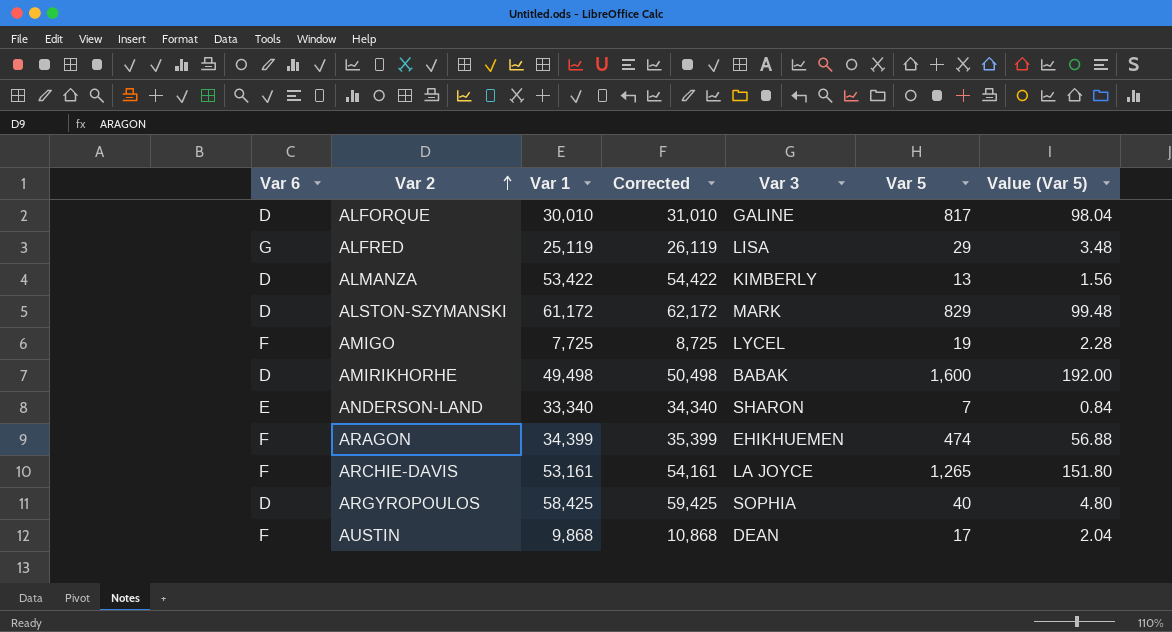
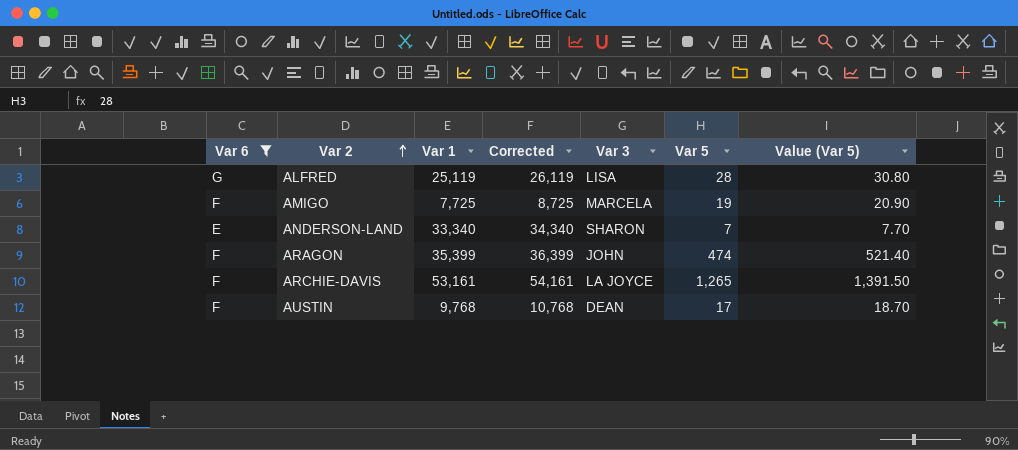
filter: none -> Var 6 != D
column Value (Var 5) | formula: [Var 5] * 0.12 -> [Var 5] * 1.1
ALFRED | Var 5: 29 -> 28
AMIGO | Var 3: LYCEL -> MARCELA
ARAGON | Var 1: 34,399 -> 35,399
ARAGON | Corrected: 35,399 -> 36,399
ARAGON | Var 3: EHIKHUEMEN -> JOHN
AUSTIN | Var 1: 9,868 -> 9,768
AUSTIN | Corrected: 10,868 -> 10,768

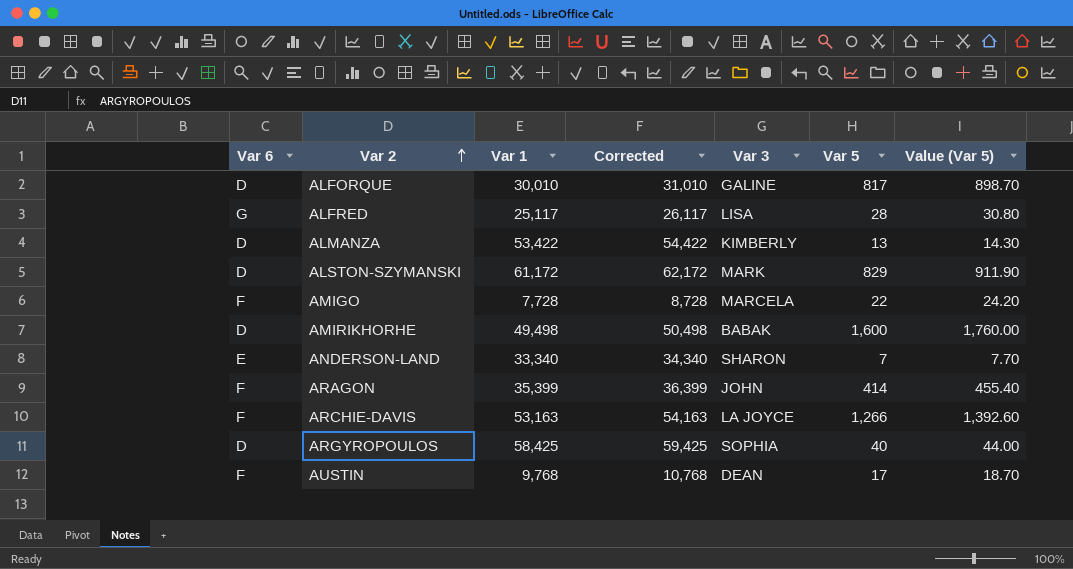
filter: Var 6 != D -> none
ALFRED | Var 1: 25,119 -> 25,117
ALFRED | Corrected: 26,119 -> 26,117
AMIGO | Var 1: 7,725 -> 7,728
AMIGO | Corrected: 8,725 -> 8,728
AMIGO | Var 5: 19 -> 22
AMIGO | Value (Var 5): 20.90 -> 24.20
ARAGON | Var 5: 474 -> 414
ARAGON | Value (Var 5): 521.40 -> 455.40
ARCHIE-DAVIS | Var 1: 53,161 -> 53,163
ARCHIE-DAVIS | Corrected: 54,161 -> 54,163
ARCHIE-DAVIS | Var 5: 1,265 -> 1,266
ARCHIE-DAVIS | Value (Var 5): 1,391.50 -> 1,392.60

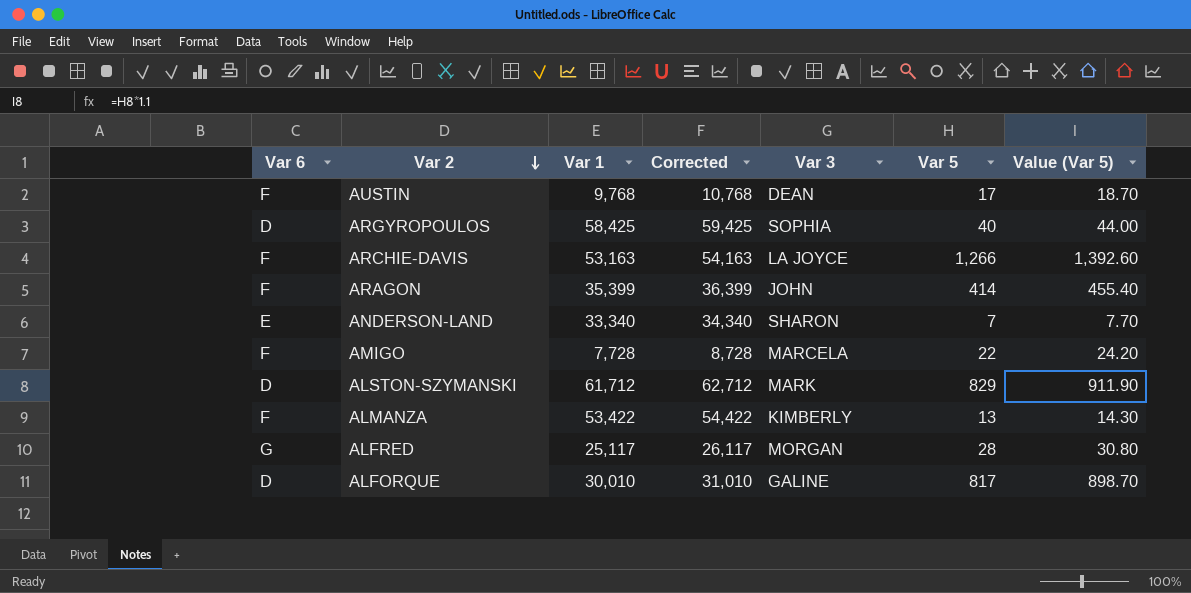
row order: Var 2 ascending -> Var 2 descending
row AMIRIKHORHE: D | 49,498 | 50,498 | BABAK | 1,600 | 1,760.00 -> none
ALSTON-SZYMANSKI | Var 1: 61,172 -> 61,712
ALSTON-SZYMANSKI | Corrected: 62,172 -> 62,712
ALMANZA | Var 6: D -> F
ALFRED | Var 3: LISA -> MORGAN

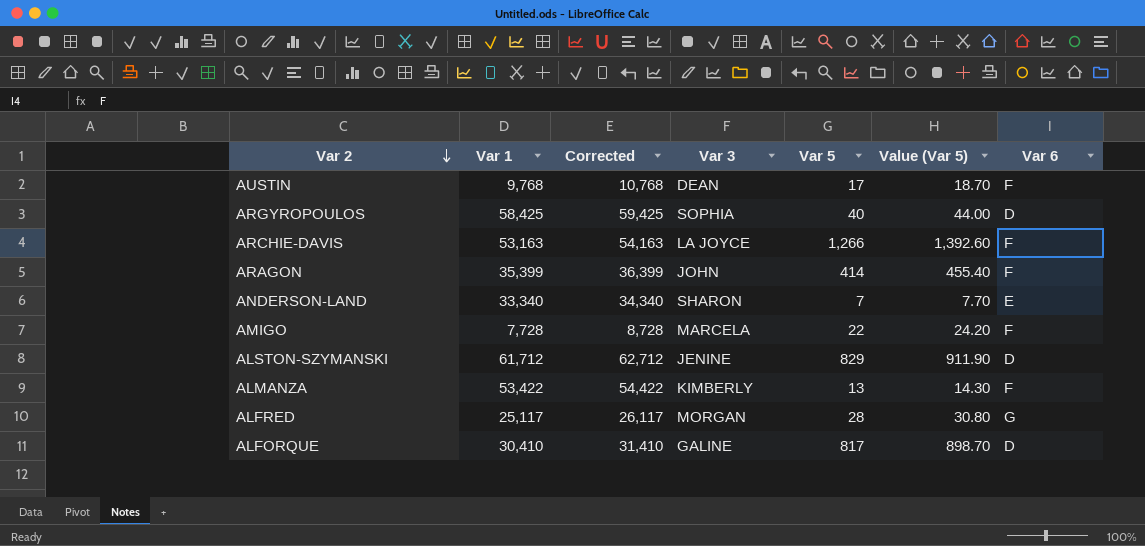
column Var 6 | position: 1 -> 7
ALSTON-SZYMANSKI | Var 3: MARK -> JENINE
ALFORQUE | Var 1: 30,010 -> 30,410
ALFORQUE | Corrected: 31,010 -> 31,410

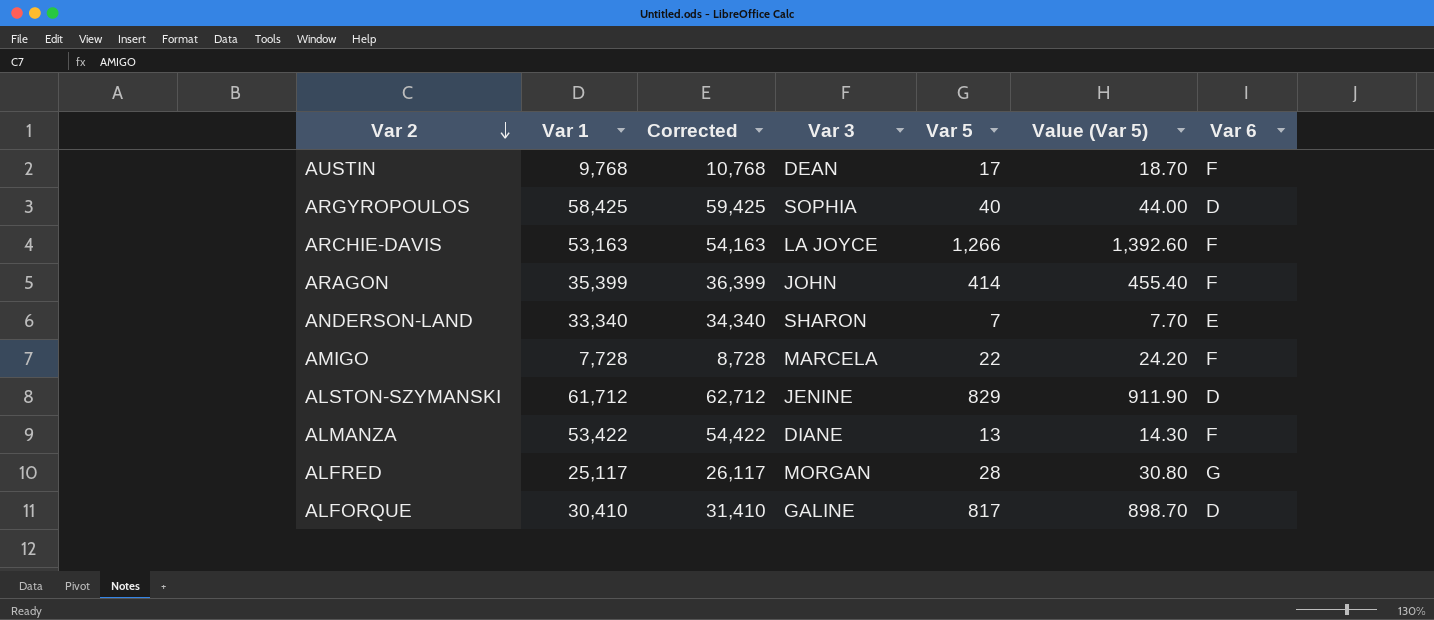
ALMANZA | Var 3: KIMBERLY -> DIANE

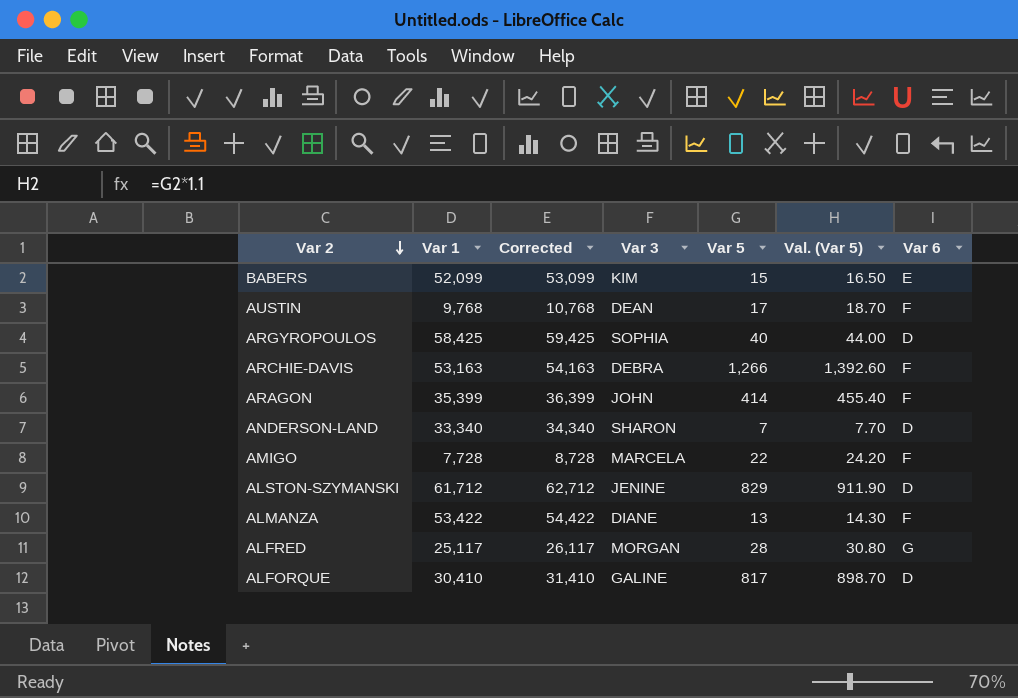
column name: Value (Var 5) -> Val. (Var 5)
row BABERS: none -> 52,099 | 53,099 | KIM | 15 | 16.50 | E
ARCHIE-DAVIS | Var 3: LA JOYCE -> DEBRA
ANDERSON-LAND | Var 6: E -> D

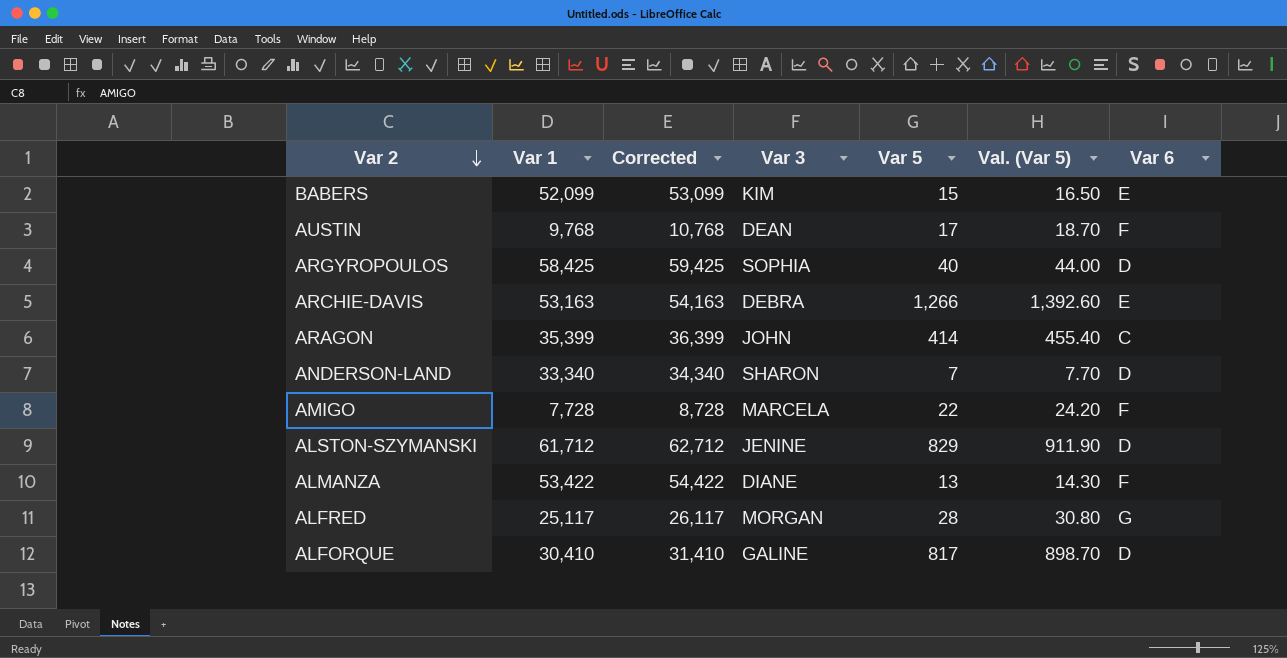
ARCHIE-DAVIS | Var 6: F -> E
ARAGON | Var 6: F -> C

